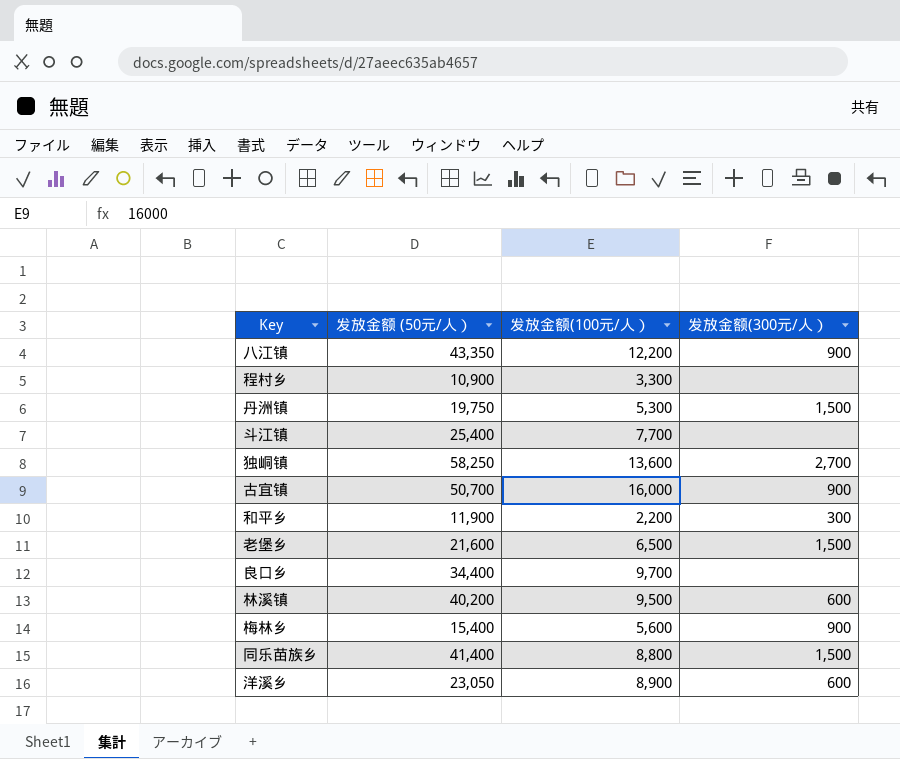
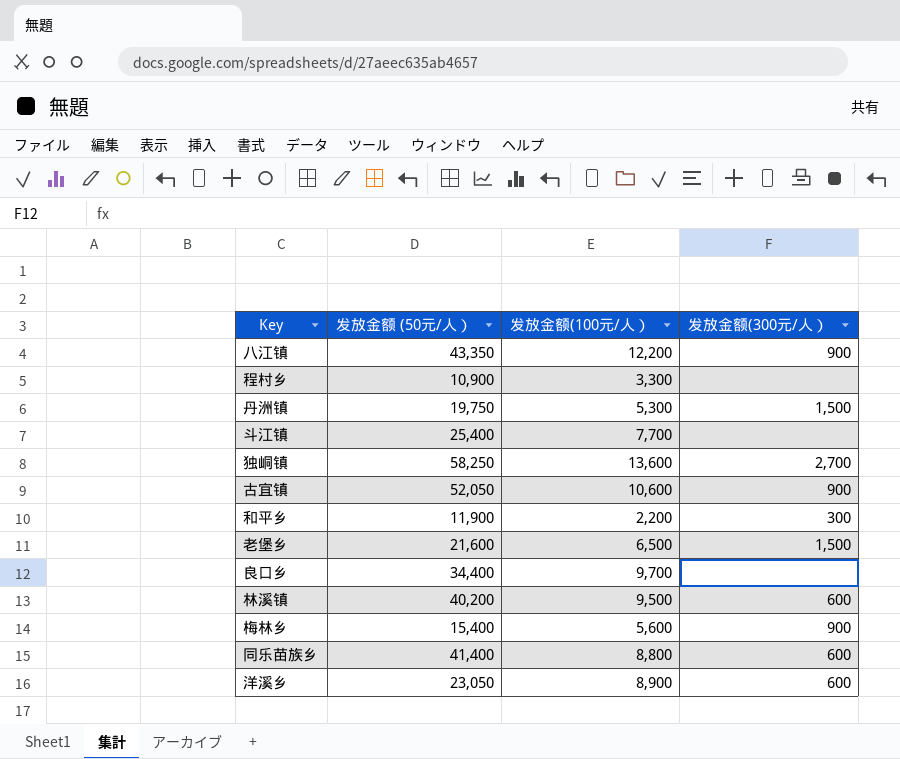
古宜镇 | 发放金额 (50元/人）: 50,700 -> 52,050
古宜镇 | 发放金额(100元/人）: 16,000 -> 10,600
同乐苗族乡 | 发放金额(300元/人）: 1,500 -> 600

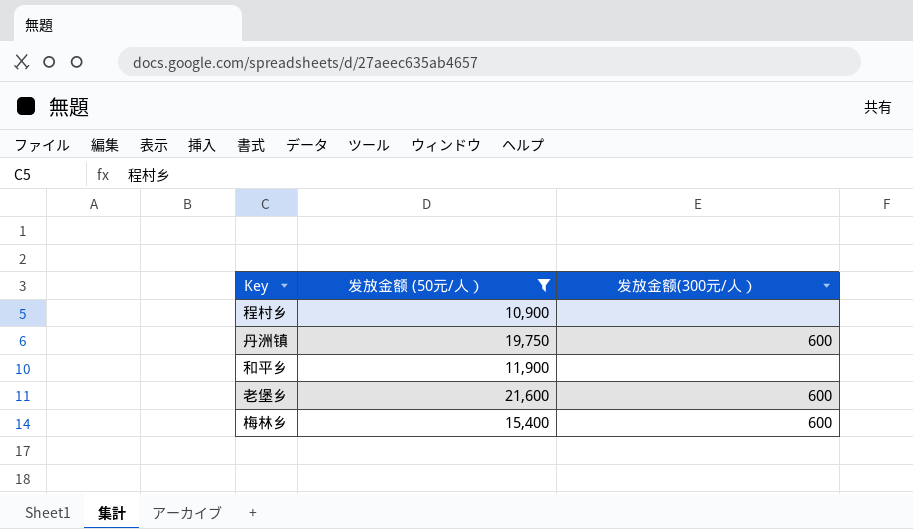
filter: none -> 发放金额 (50元/人） <= 21,600
column 发放金额(100元/人） | position: 3 -> none
丹洲镇 | 发放金额(300元/人）: 1,500 -> 600
和平乡 | 发放金额(300元/人）: 300 -> none
老堡乡 | 发放金额(300元/人）: 1,500 -> 600
梅林乡 | 发放金额(300元/人）: 900 -> 600

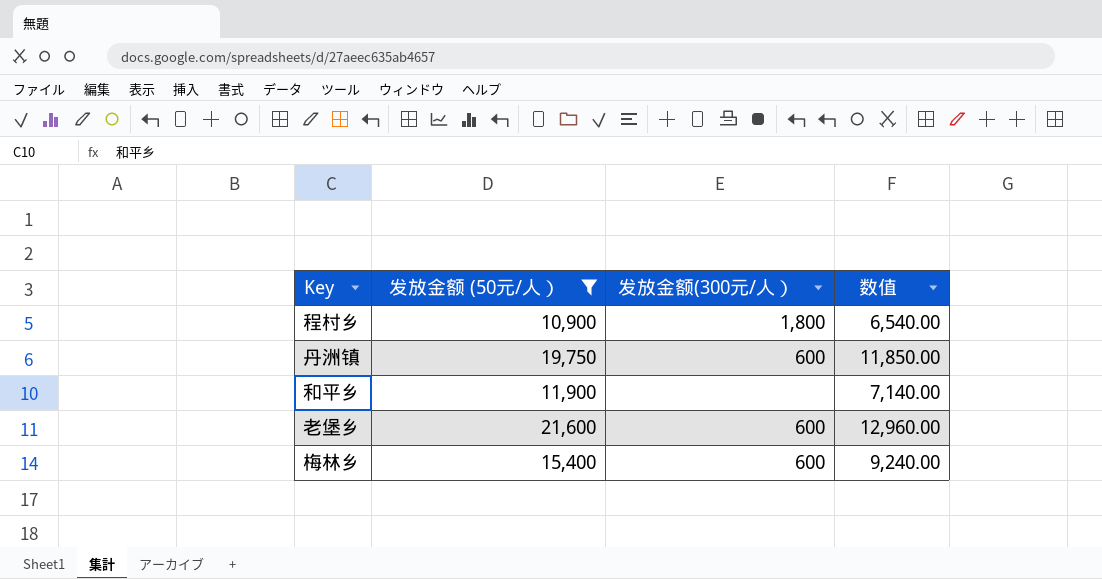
column 数值 | formula: none -> [发放金额 (50元/人）] * 0.6
程村乡 | 发放金额(300元/人）: none -> 1,800

